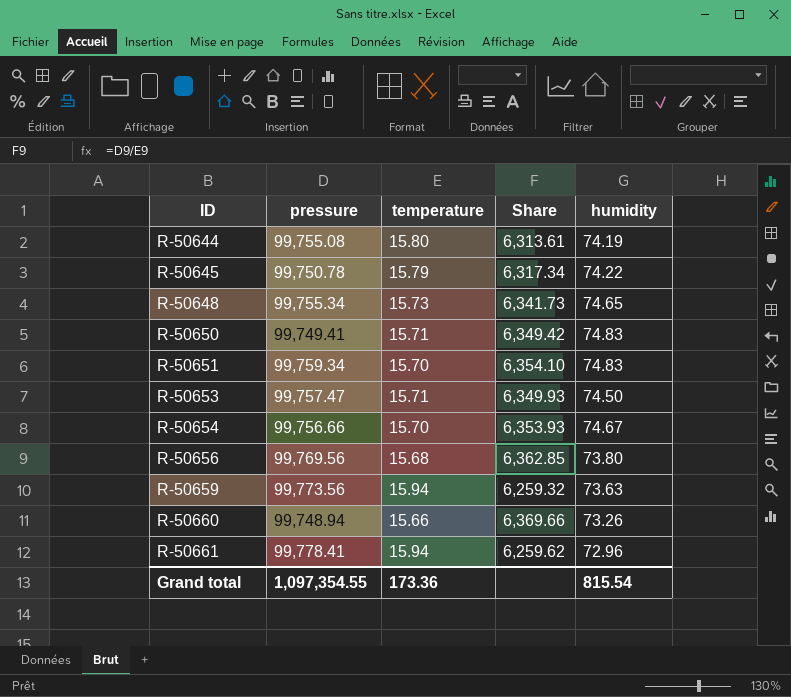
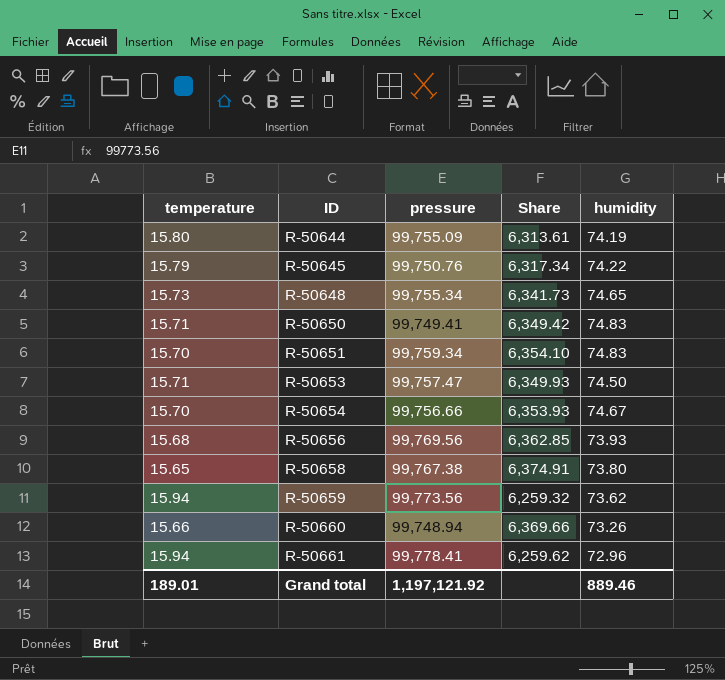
column temperature | position: 3 -> 1
R-50644 | pressure: 99,755.08 -> 99,755.09
R-50645 | pressure: 99,750.78 -> 99,750.76
R-50656 | humidity: 73.80 -> 73.93
row R-50658: none -> 15.65 | 99,767.38 | 6,374.91 | 73.80
R-50659 | humidity: 73.63 -> 73.62
Grand total | temperature: 173.36 -> 189.01
Grand total | pressure: 1,097,354.55 -> 1,197,121.92
Grand total | humidity: 815.54 -> 889.46

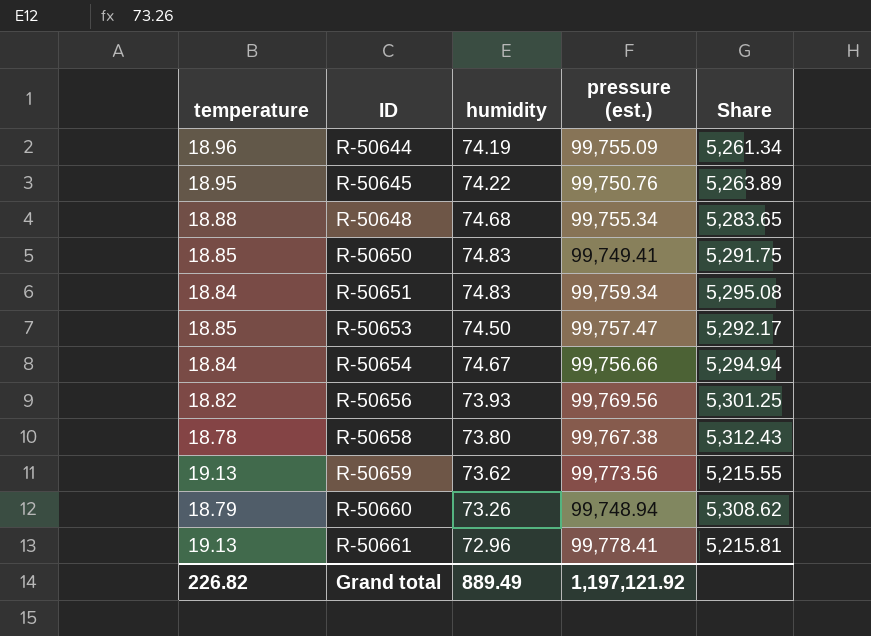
column humidity | position: 5 -> 3
column name: pressure -> pressure (est.)
R-50644 | temperature: 15.80 -> 18.96
R-50644 | Share: 6,313.61 -> 5,261.34
R-50645 | temperature: 15.79 -> 18.95
R-50645 | Share: 6,317.34 -> 5,263.89
R-50648 | temperature: 15.73 -> 18.88
R-50648 | humidity: 74.65 -> 74.68
R-50648 | Share: 6,341.73 -> 5,283.65
R-50650 | temperature: 15.71 -> 18.85
R-50650 | Share: 6,349.42 -> 5,291.75
R-50651 | temperature: 15.70 -> 18.84
R-50651 | Share: 6,354.10 -> 5,295.08
R-50653 | temperature: 15.71 -> 18.85
R-50653 | Share: 6,349.93 -> 5,292.17
R-50654 | temperature: 15.70 -> 18.84
R-50654 | Share: 6,353.93 -> 5,294.94
R-50656 | temperature: 15.68 -> 18.82
R-50656 | Share: 6,362.85 -> 5,301.25
R-50658 | temperature: 15.65 -> 18.78
R-50658 | Share: 6,374.91 -> 5,312.43
R-50659 | temperature: 15.94 -> 19.13
R-50659 | Share: 6,259.32 -> 5,215.55
R-50660 | temperature: 15.66 -> 18.79
R-50660 | Share: 6,369.66 -> 5,308.62
R-50661 | temperature: 15.94 -> 19.13
R-50661 | Share: 6,259.62 -> 5,215.81
Grand total | temperature: 189.01 -> 226.82
Grand total | humidity: 889.46 -> 889.49

